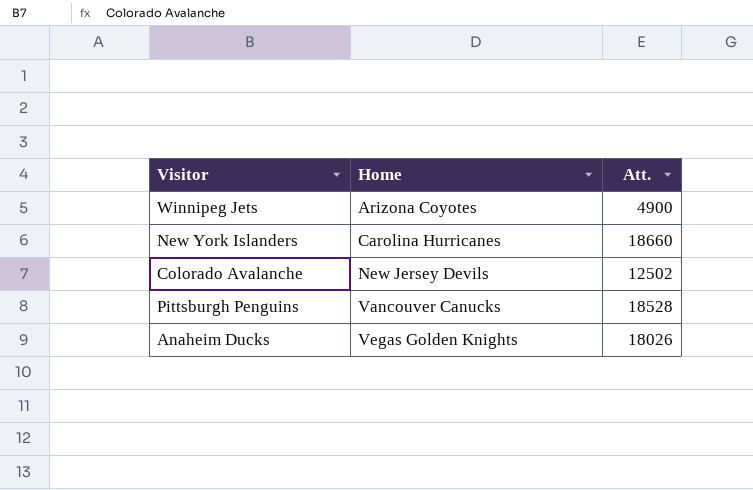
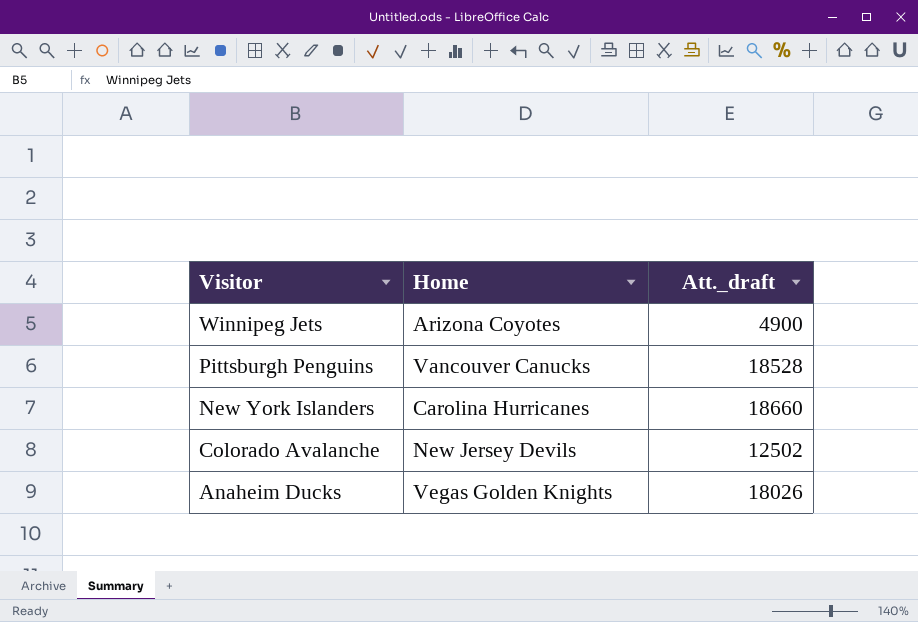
row order: Home ascending -> Visitor descending
column name: Att. -> Att._draft

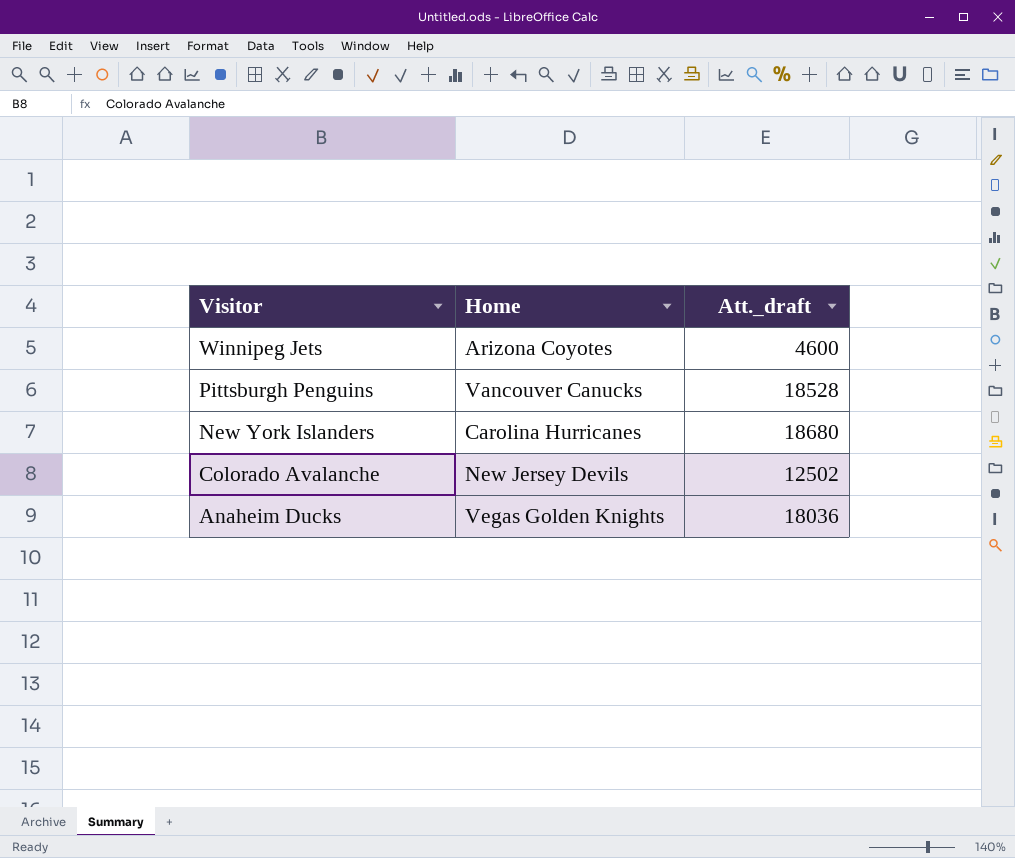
Winnipeg Jets | Att._draft: 4900 -> 4600
New York Islanders | Att._draft: 18660 -> 18680
Anaheim Ducks | Att._draft: 18026 -> 18036

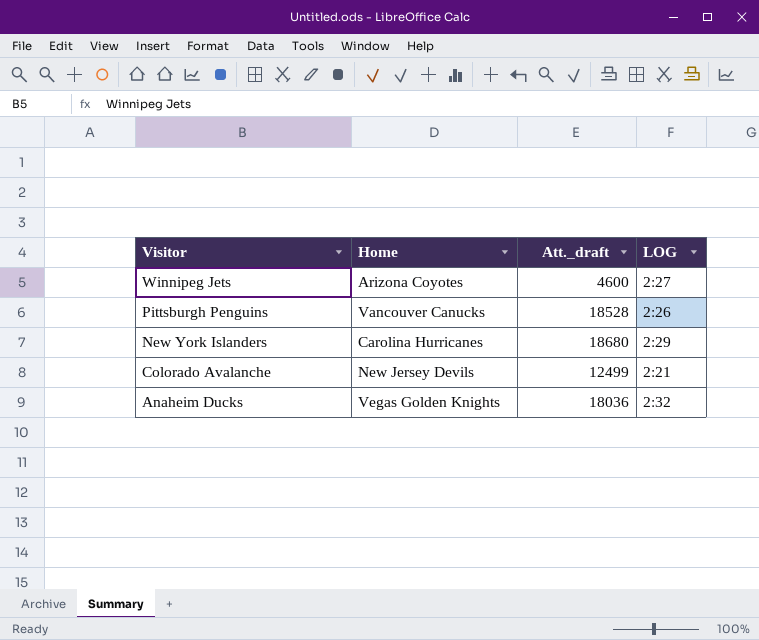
column LOG | position: none -> 4
Colorado Avalanche | Att._draft: 12502 -> 12499

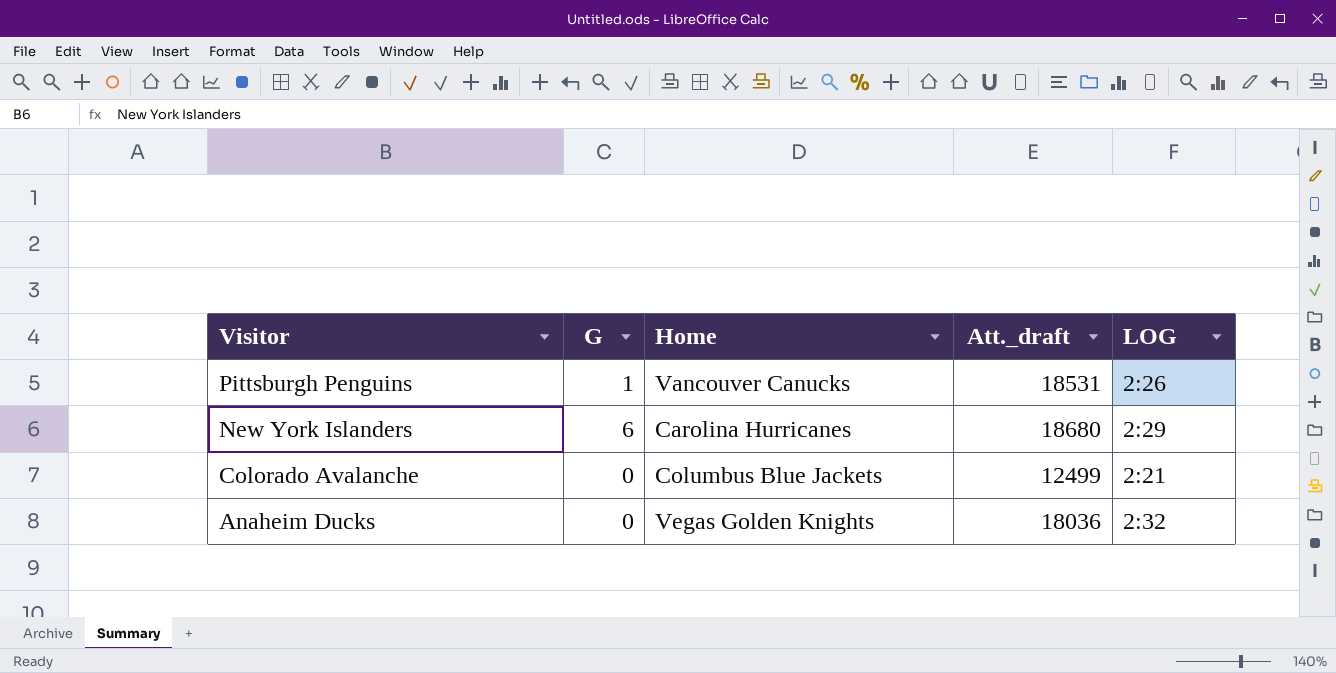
column G | position: none -> 2
row Winnipeg Jets: Arizona Coyotes | 4600 | 2:27 -> none
Pittsburgh Penguins | Att._draft: 18528 -> 18531
Colorado Avalanche | Home: New Jersey Devils -> Columbus Blue Jackets

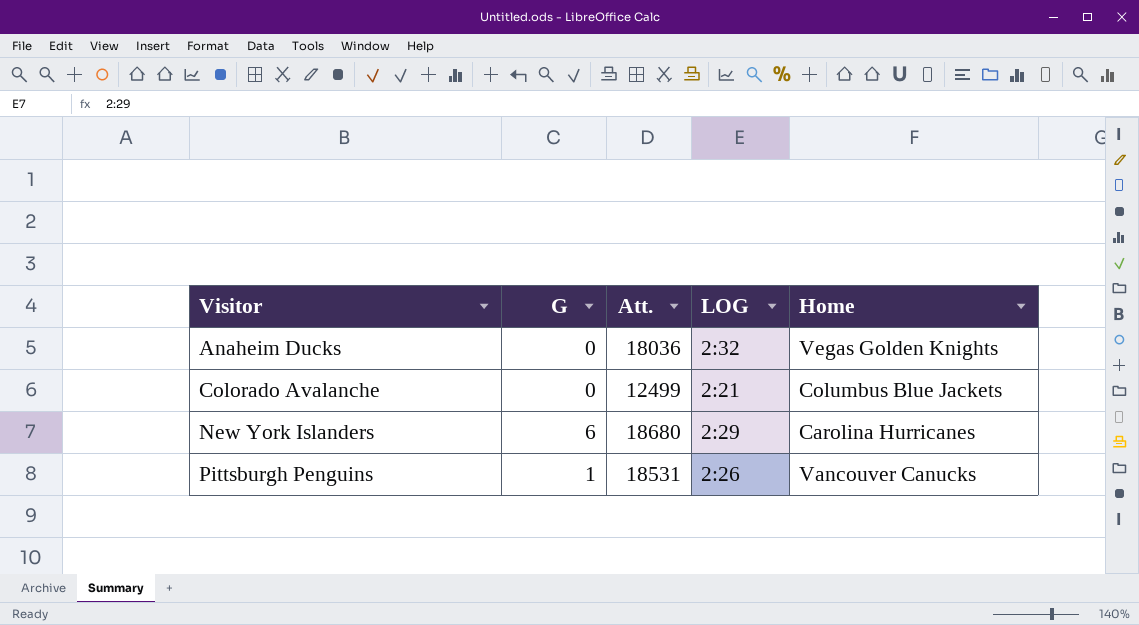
row order: Visitor descending -> Visitor ascending
column name: Att._draft -> Att.
column Home | position: 3 -> 5

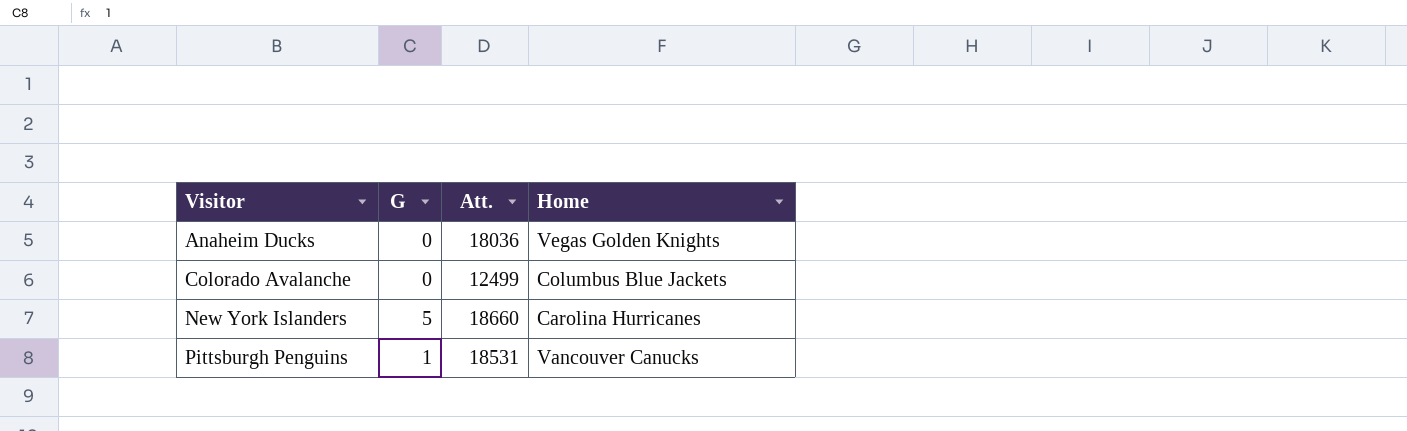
column LOG | position: 4 -> none
New York Islanders | G: 6 -> 5
New York Islanders | Att.: 18680 -> 18660

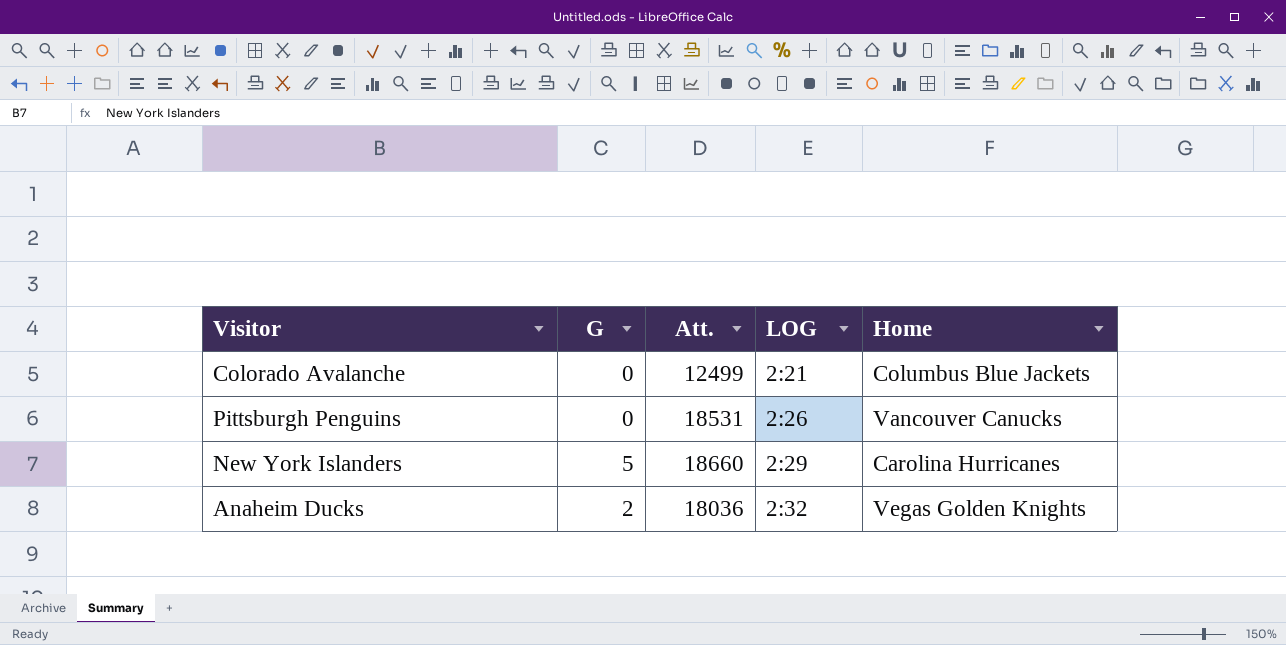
row order: Visitor ascending -> LOG ascending
column LOG | position: none -> 4
Pittsburgh Penguins | G: 1 -> 0
Anaheim Ducks | G: 0 -> 2

